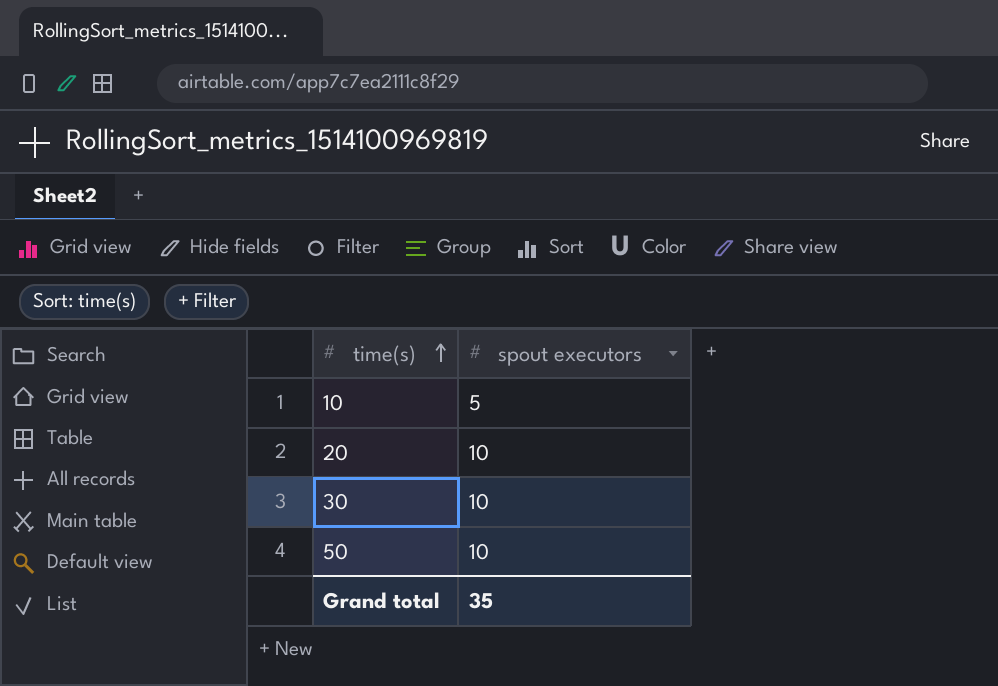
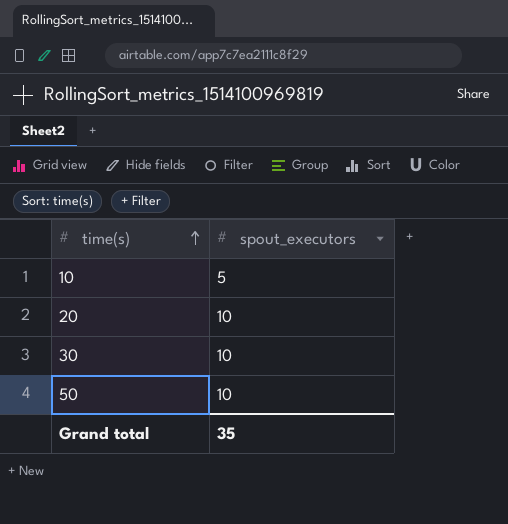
column name: spout executors -> spout_executors

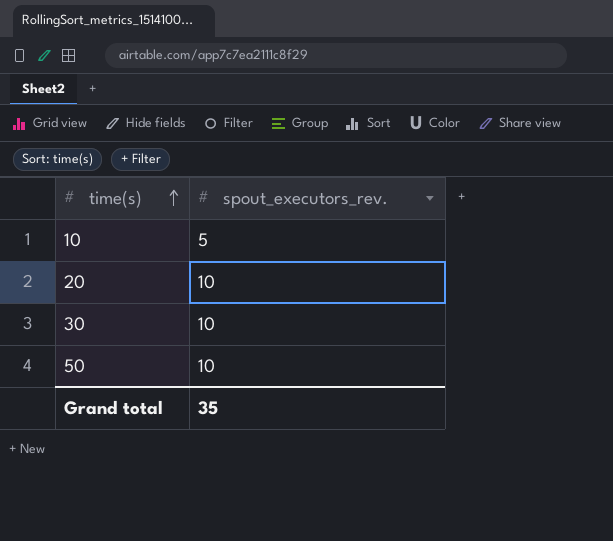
column name: spout_executors -> spout_executors_rev.

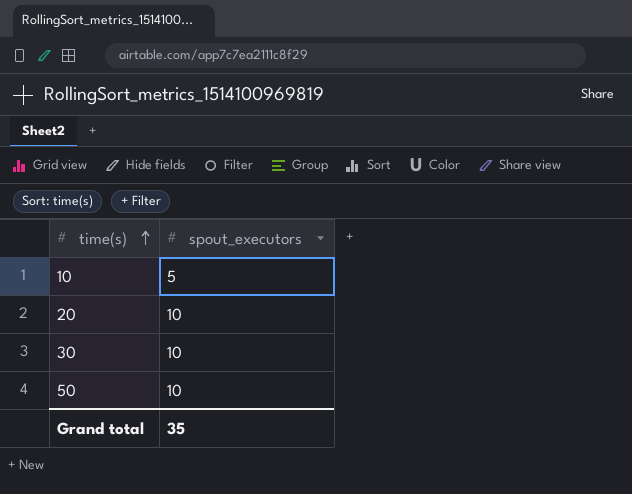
column name: spout_executors_rev. -> spout_executors

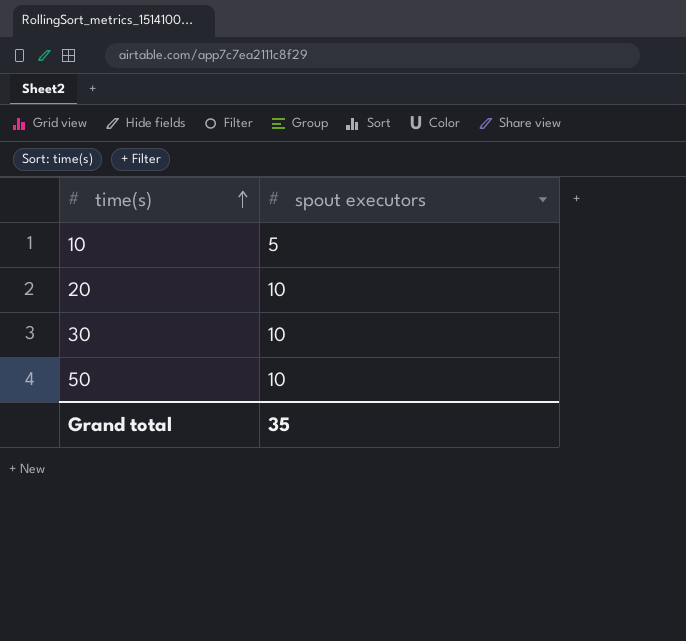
column name: spout_executors -> spout executors

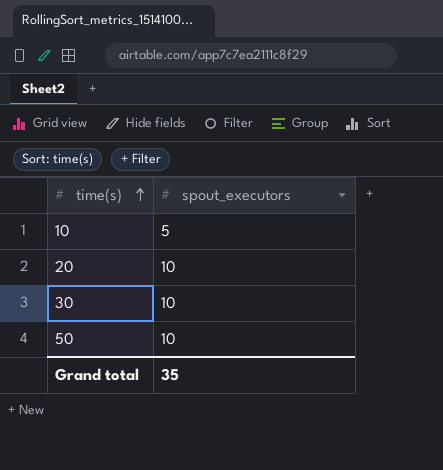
column name: spout executors -> spout_executors

